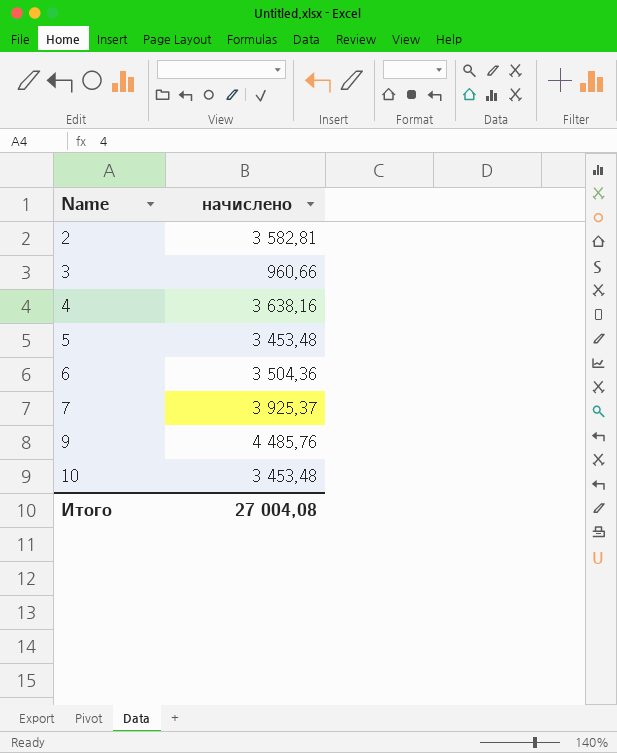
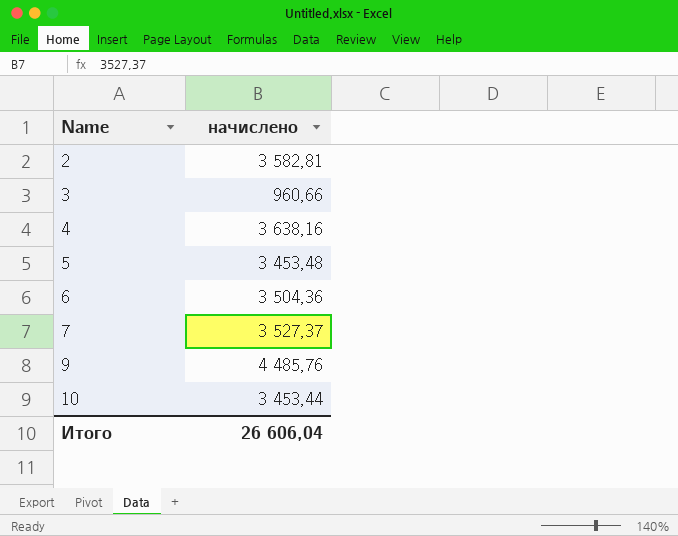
7 | начислено: 3 925,37 -> 3 527,37
10 | начислено: 3 453,48 -> 3 453,44
Итого | начислено: 27 004,08 -> 26 606,04

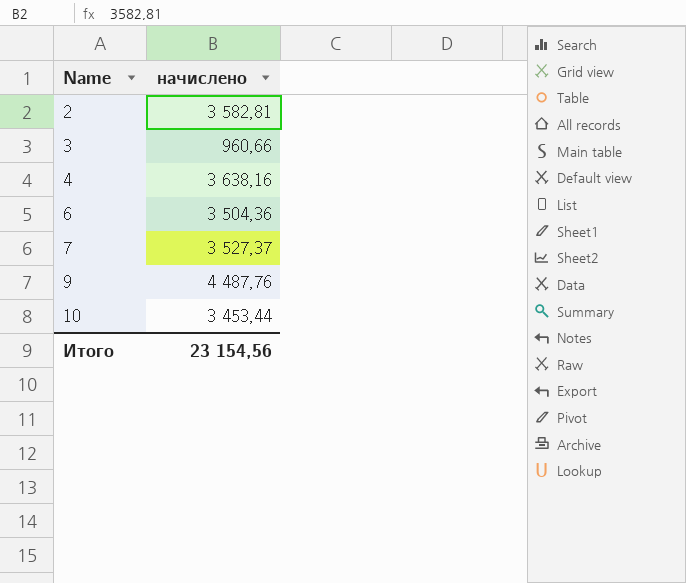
row 5: 3 453,48 -> none
9 | начислено: 4 485,76 -> 4 487,76
Итого | начислено: 26 606,04 -> 23 154,56

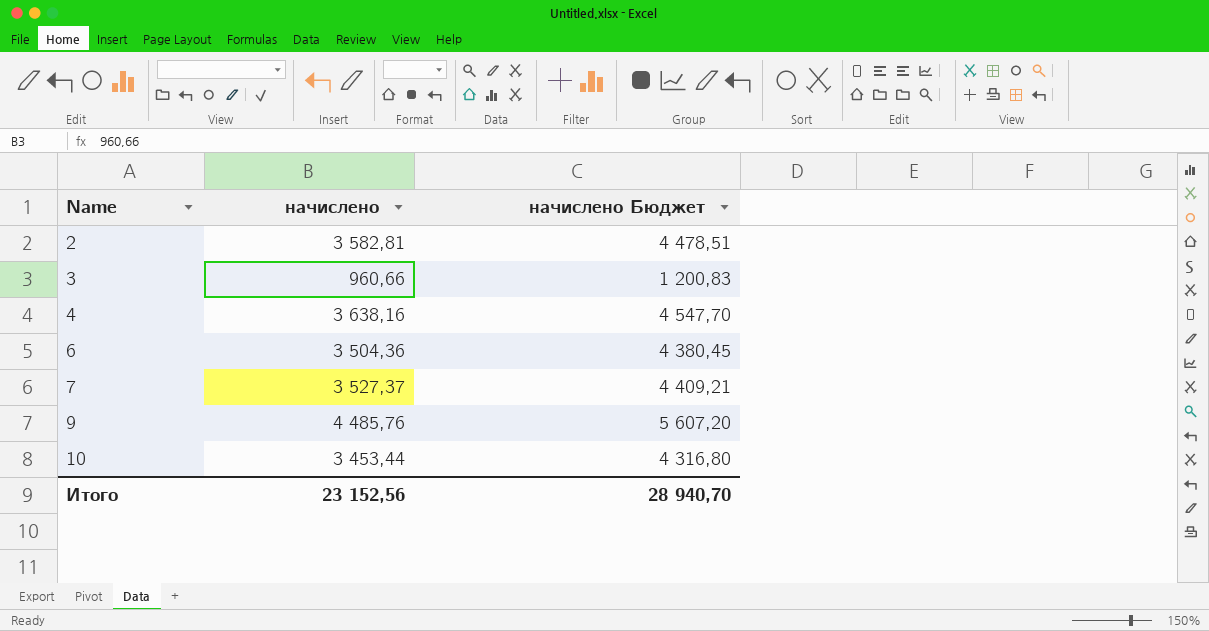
column начислено Бюджет | formula: none -> [начислено] * 1,25
9 | начислено: 4 487,76 -> 4 485,76
Итого | начислено: 23 154,56 -> 23 152,56

